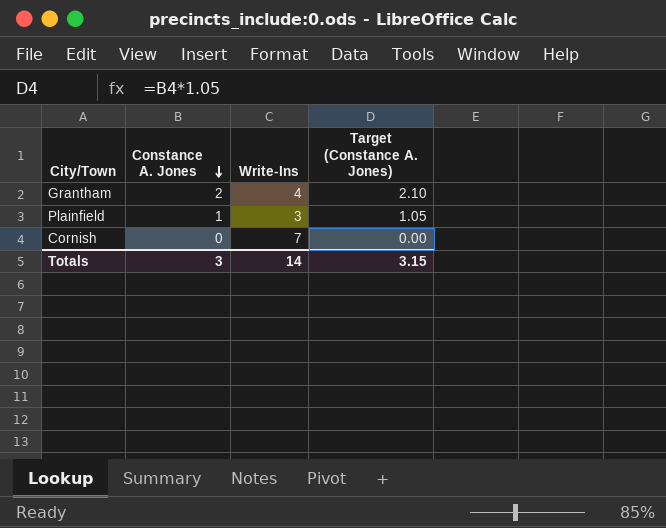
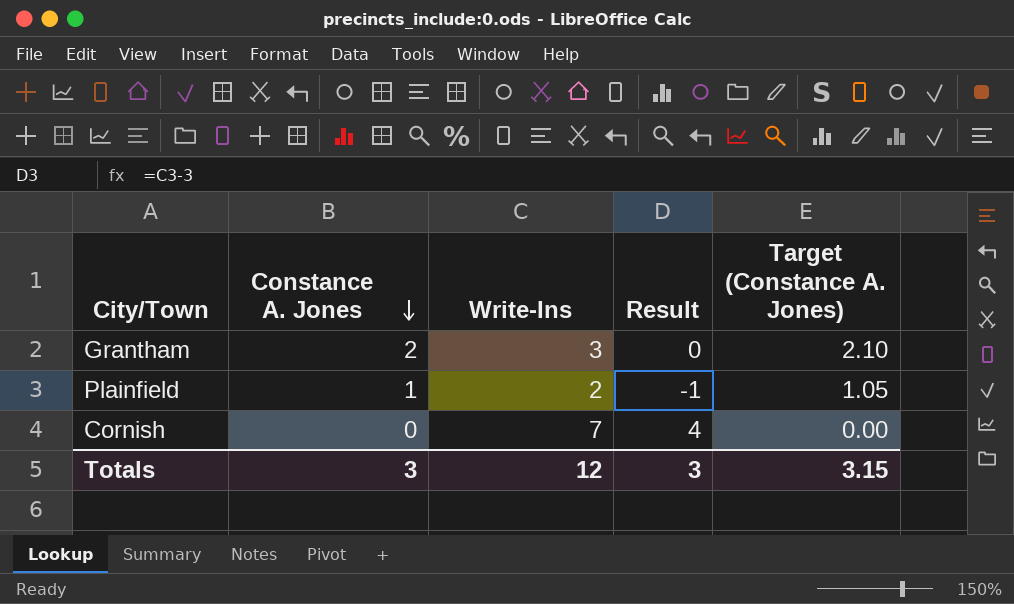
column Result | formula: none -> [Write-Ins] - 3
Grantham | Write-Ins: 4 -> 3
Plainfield | Write-Ins: 3 -> 2
Totals | Write-Ins: 14 -> 12

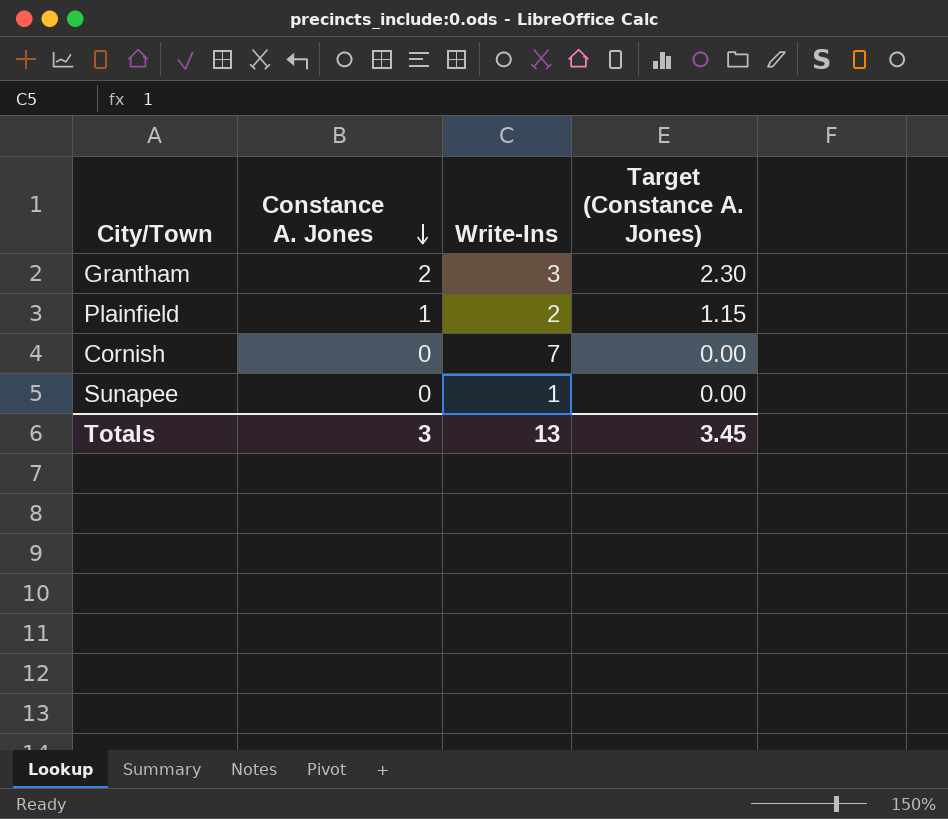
column Result | formula: [Write-Ins] - 3 -> none
column Target (Constance A. Jones) | formula: [Constance A. Jones] * 1.05 -> [Constance A. Jones] * 1.15
row Sunapee: none -> 0 | 1 | 0.00
Totals | Write-Ins: 12 -> 13
Totals | Target (Constance A. Jones): 3.15 -> 3.45

